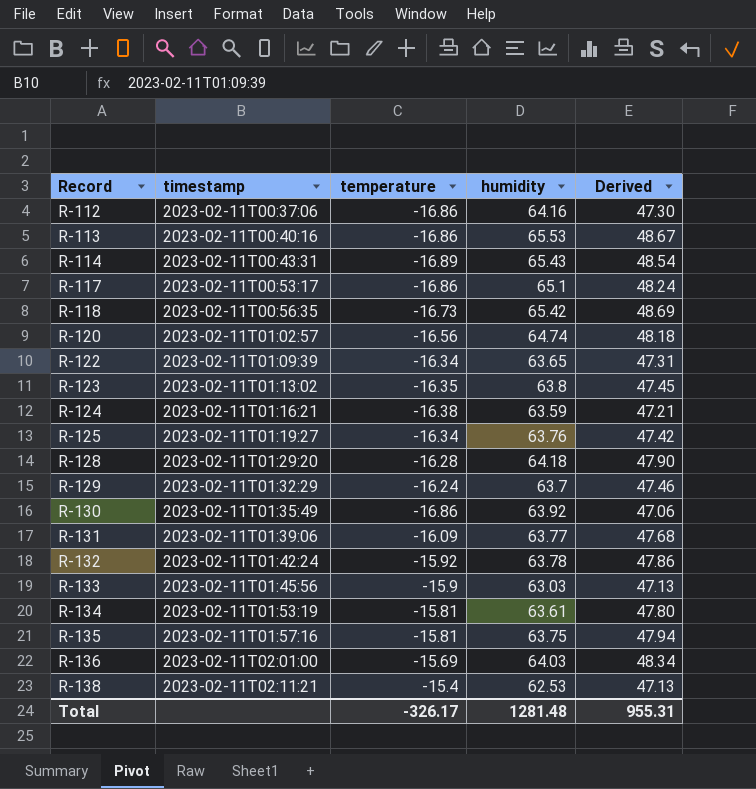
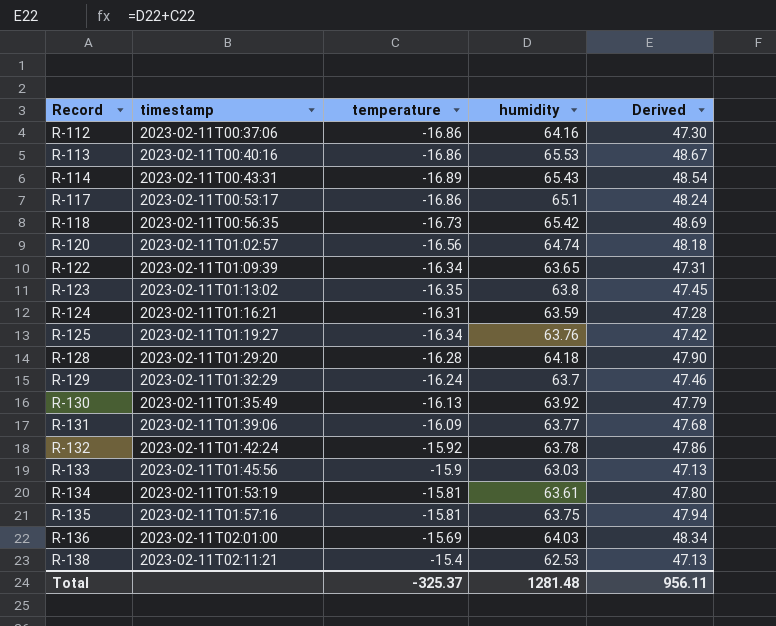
R-124 | temperature: -16.38 -> -16.31
R-124 | Derived: 47.21 -> 47.28
R-130 | temperature: -16.86 -> -16.13
R-130 | Derived: 47.06 -> 47.79
Total | temperature: -326.17 -> -325.37
Total | Derived: 955.31 -> 956.11

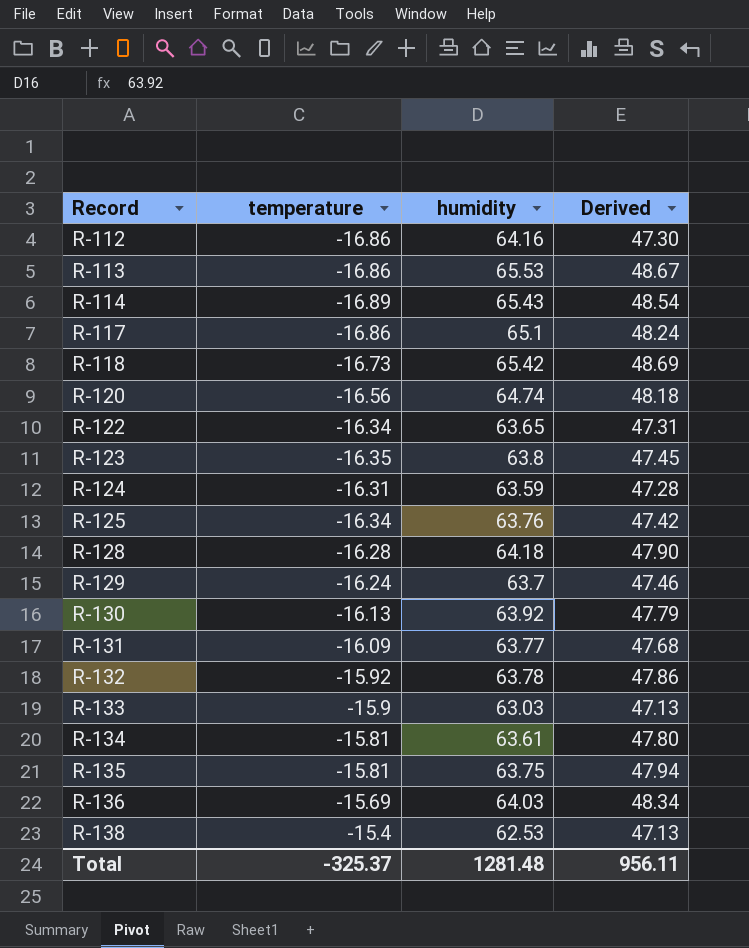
column timestamp | position: 2 -> none

